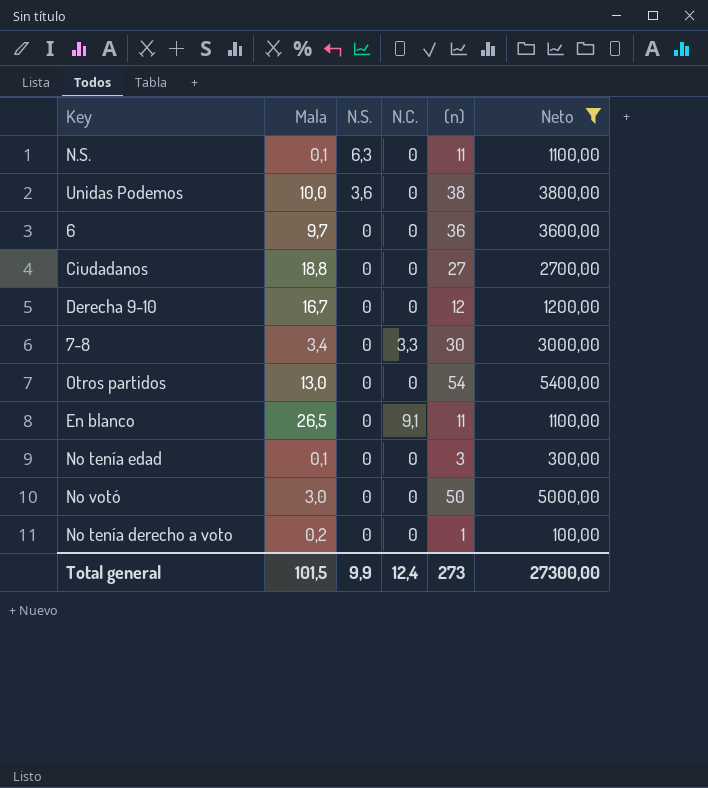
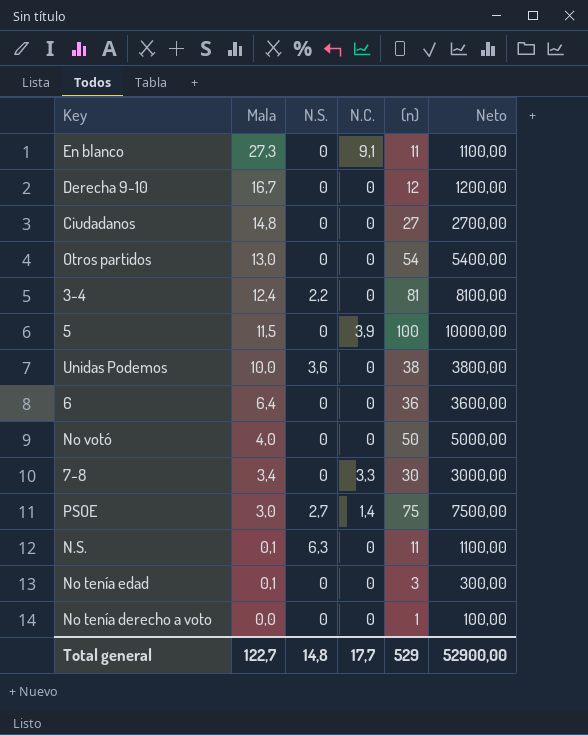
filter: Neto <= 5400,00 -> none
row order: N.S. descending -> Mala descending
En blanco | Mala: 26,5 -> 27,3
Ciudadanos | Mala: 18,8 -> 14,8
6 | Mala: 9,7 -> 6,4
No votó | Mala: 3,0 -> 4,0
No tenía derecho a voto | Mala: 0,2 -> 0,0
Total general | Mala: 101,5 -> 122,7
Total general | N.S.: 9,9 -> 14,8
Total general | N.C.: 12,4 -> 17,7
Total general | (n): 273 -> 529
Total general | Neto: 27300,00 -> 52900,00

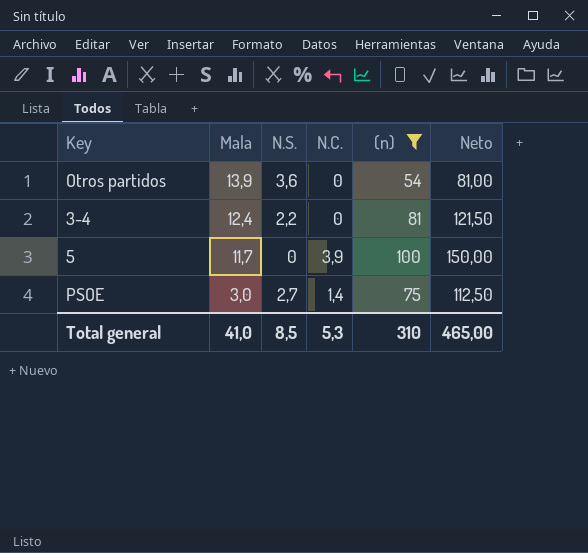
filter: none -> (n) >= 54
column Neto | formula: [(n)] * 100 -> [(n)] * 1,5
Otros partidos | Mala: 13,0 -> 13,9
Otros partidos | N.S.: 0 -> 3,6
5 | Mala: 11,5 -> 11,7
Total general | Mala: 122,7 -> 41,0
Total general | N.S.: 14,8 -> 8,5
Total general | N.C.: 17,7 -> 5,3
Total general | (n): 529 -> 310
Total general | Neto: 52900,00 -> 465,00

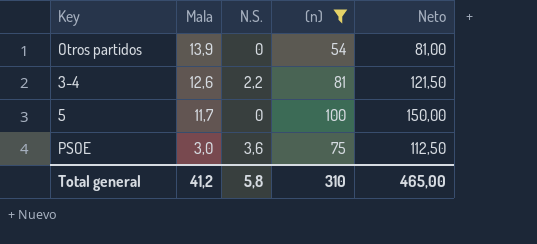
column N.C. | position: 4 -> none
Otros partidos | N.S.: 3,6 -> 0
3-4 | Mala: 12,4 -> 12,6
PSOE | N.S.: 2,7 -> 3,6
Total general | Mala: 41,0 -> 41,2
Total general | N.S.: 8,5 -> 5,8

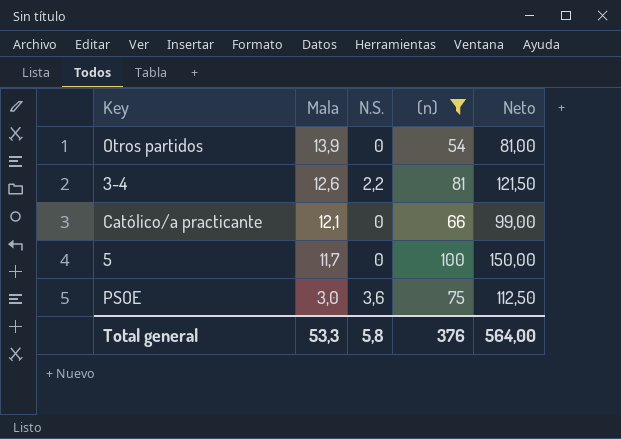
row Católico/a practicante: none -> 12,1 | 0 | 66 | 99,00
Total general | Mala: 41,2 -> 53,3
Total general | (n): 310 -> 376
Total general | Neto: 465,00 -> 564,00

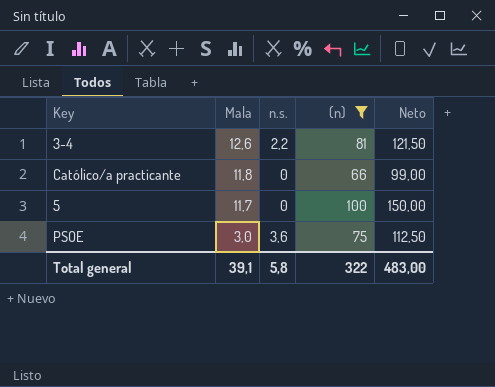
column name: N.S. -> n.s.
row Otros partidos: 13,9 | 0 | 54 | 81,00 -> none
Católico/a practicante | Mala: 12,1 -> 11,8
Total general | Mala: 53,3 -> 39,1
Total general | (n): 376 -> 322
Total general | Neto: 564,00 -> 483,00

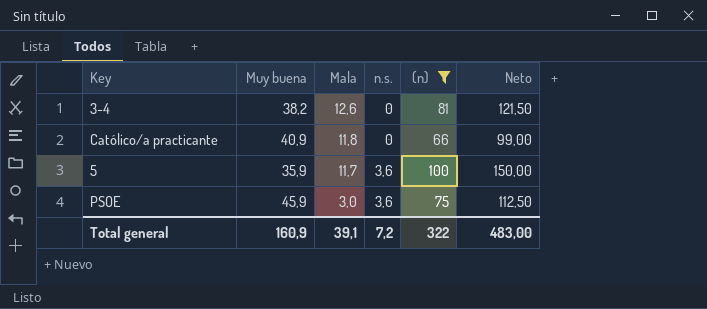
column Muy buena | position: none -> 2
3-4 | n.s.: 2,2 -> 0
5 | n.s.: 0 -> 3,6
Total general | n.s.: 5,8 -> 7,2

